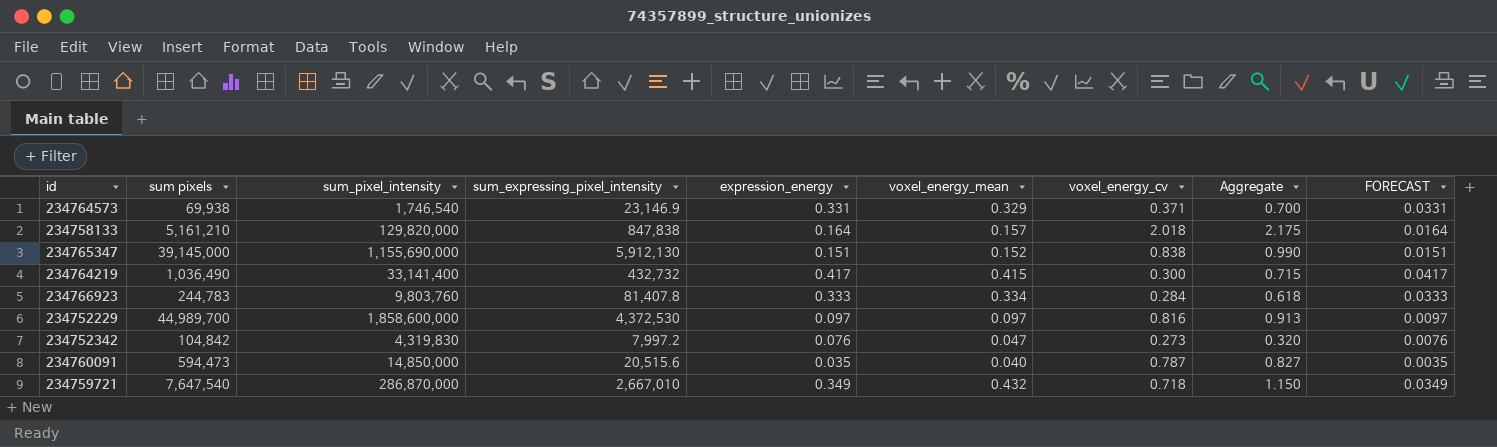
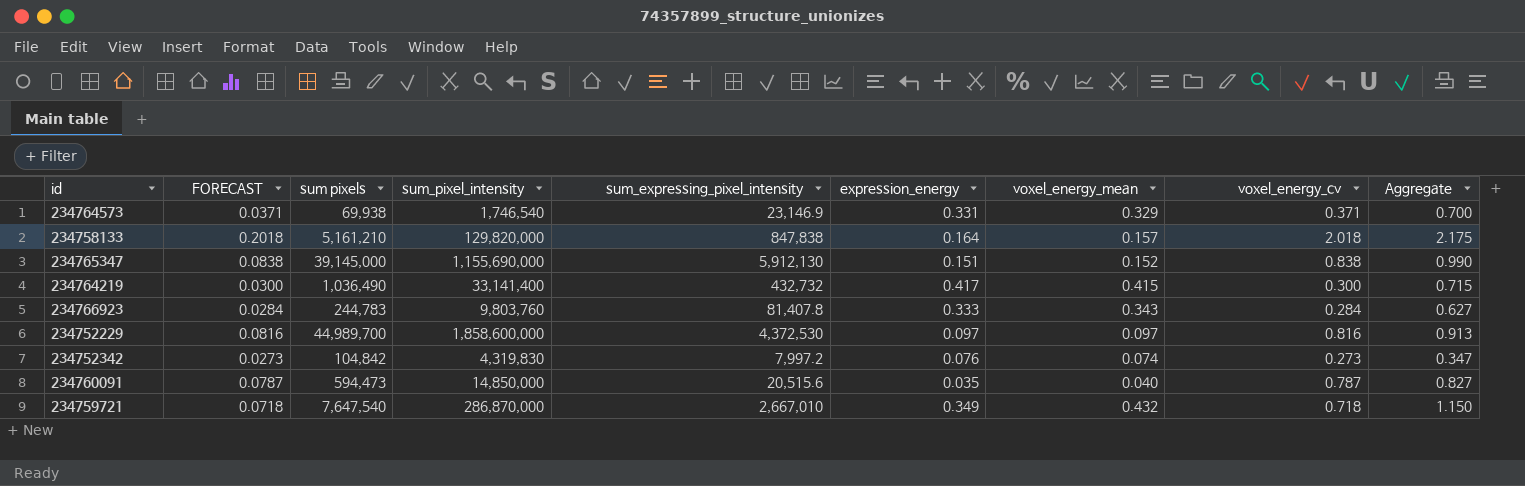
column FORECAST | formula: [expression_energy] * 0.1 -> [voxel_energy_cv] * 0.1
column FORECAST | position: 9 -> 2
234766923 | voxel_energy_mean: 0.334 -> 0.343
234766923 | Aggregate: 0.618 -> 0.627
234752342 | voxel_energy_mean: 0.047 -> 0.074
234752342 | Aggregate: 0.320 -> 0.347

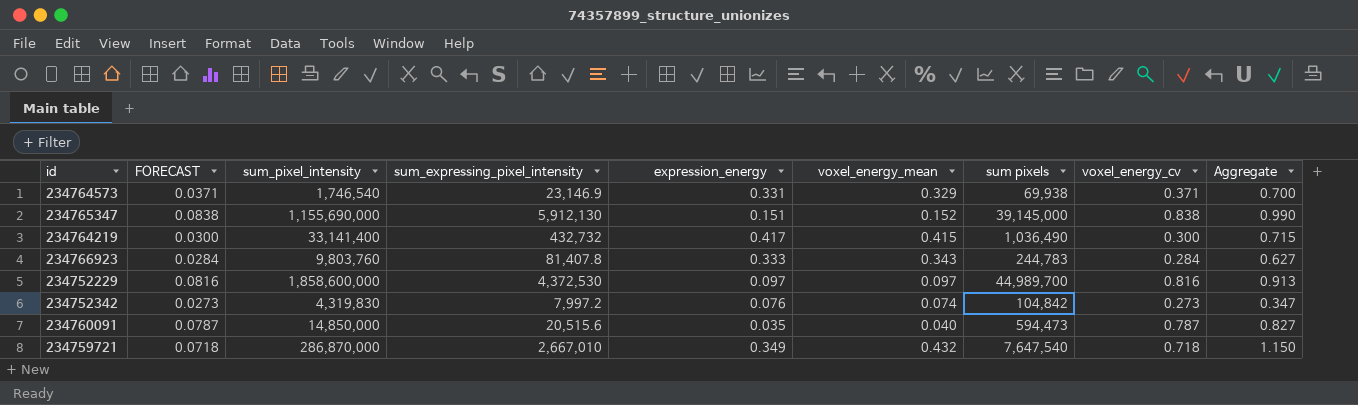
column sum pixels | position: 3 -> 7
row 234758133: 0.2018 | 5,161,210 | 129,820,000 | 847,838 | 0.164 | 0.157 | 2.018 | 2.175 -> none

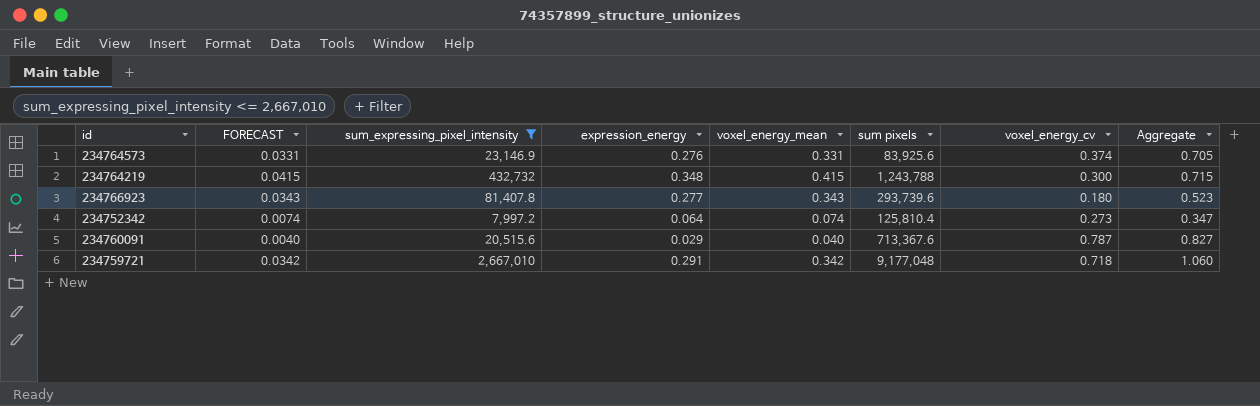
filter: none -> sum_expressing_pixel_intensity <= 2,667,010
column sum_pixel_intensity | position: 3 -> none
column FORECAST | formula: [voxel_energy_cv] * 0.1 -> [voxel_energy_mean] * 0.1
234764573 | expression_energy: 0.331 -> 0.276
234764573 | voxel_energy_mean: 0.329 -> 0.331
234764573 | sum pixels: 69,938 -> 83,925.6
234764573 | voxel_energy_cv: 0.371 -> 0.374
234764573 | Aggregate: 0.700 -> 0.705
234764219 | expression_energy: 0.417 -> 0.348
234764219 | sum pixels: 1,036,490 -> 1,243,788
234766923 | expression_energy: 0.333 -> 0.277
234766923 | sum pixels: 244,783 -> 293,739.6
234766923 | voxel_energy_cv: 0.284 -> 0.180
234766923 | Aggregate: 0.627 -> 0.523
234752342 | expression_energy: 0.076 -> 0.064
234752342 | sum pixels: 104,842 -> 125,810.4
234760091 | expression_energy: 0.035 -> 0.029
234760091 | sum pixels: 594,473 -> 713,367.6
234759721 | expression_energy: 0.349 -> 0.291
234759721 | voxel_energy_mean: 0.432 -> 0.342
234759721 | sum pixels: 7,647,540 -> 9,177,048
234759721 | Aggregate: 1.150 -> 1.060

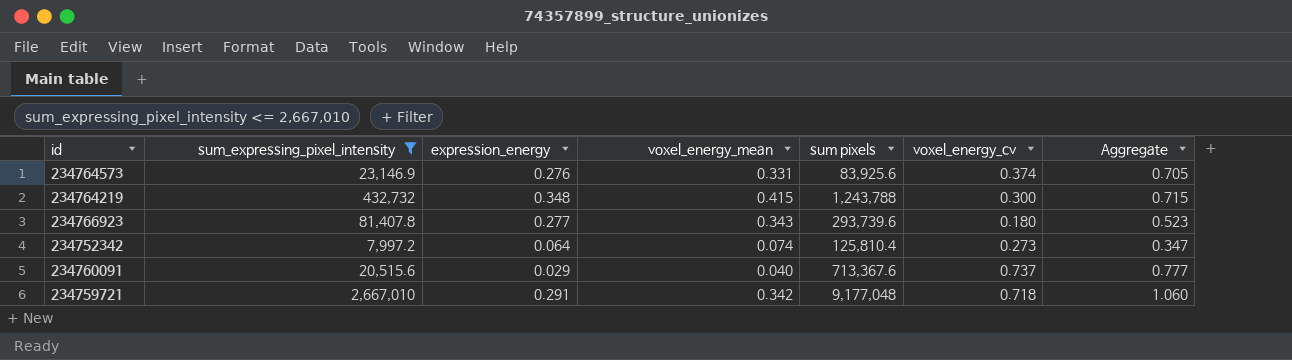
column FORECAST | formula: [voxel_energy_mean] * 0.1 -> none
234760091 | voxel_energy_cv: 0.787 -> 0.737
234760091 | Aggregate: 0.827 -> 0.777

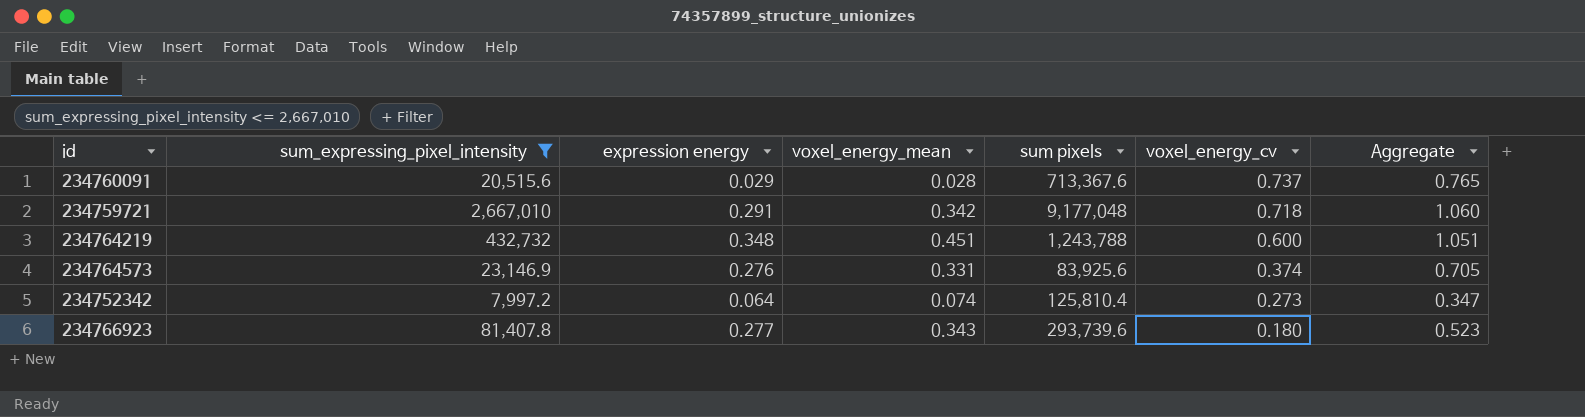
row order: none -> voxel_energy_cv descending
column name: expression_energy -> expression energy
234760091 | voxel_energy_mean: 0.040 -> 0.028
234760091 | Aggregate: 0.777 -> 0.765
234764219 | voxel_energy_mean: 0.415 -> 0.451
234764219 | voxel_energy_cv: 0.300 -> 0.600
234764219 | Aggregate: 0.715 -> 1.051

